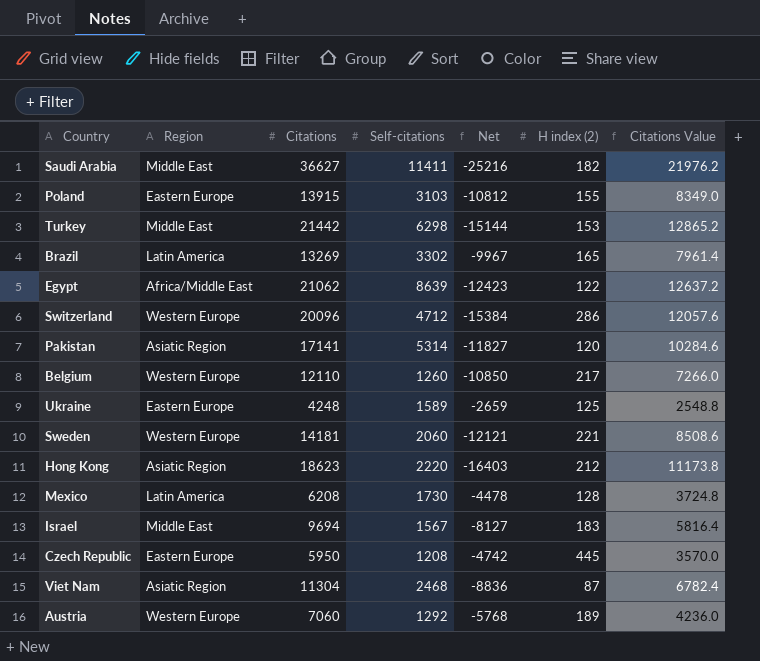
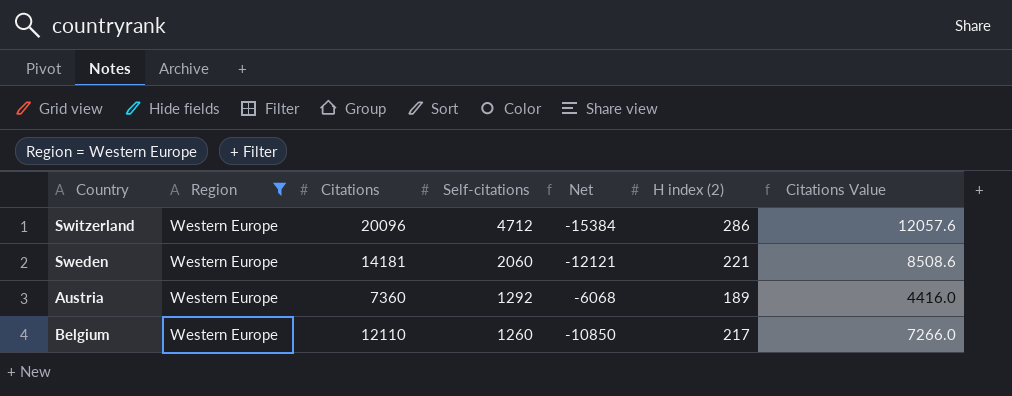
filter: none -> Region = Western Europe
row order: none -> Self-citations descending
Austria | Citations: 7060 -> 7360
Austria | Net: -5768 -> -6068
Austria | Citations Value: 4236.0 -> 4416.0

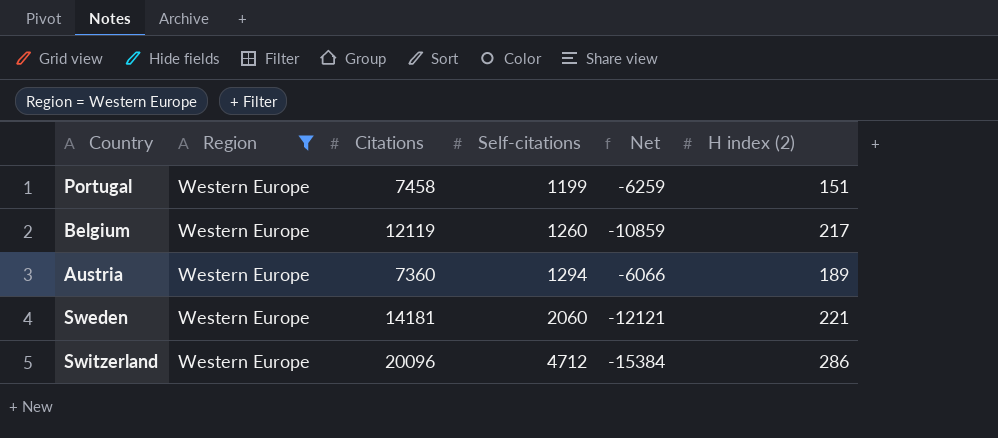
row order: Self-citations descending -> Self-citations ascending
column Citations Value | formula: [Citations] * 0.6 -> none
row Portugal: none -> Western Europe | 7458 | 1199 | -6259 | 151
Belgium | Citations: 12110 -> 12119
Belgium | Net: -10850 -> -10859
Austria | Self-citations: 1292 -> 1294
Austria | Net: -6068 -> -6066

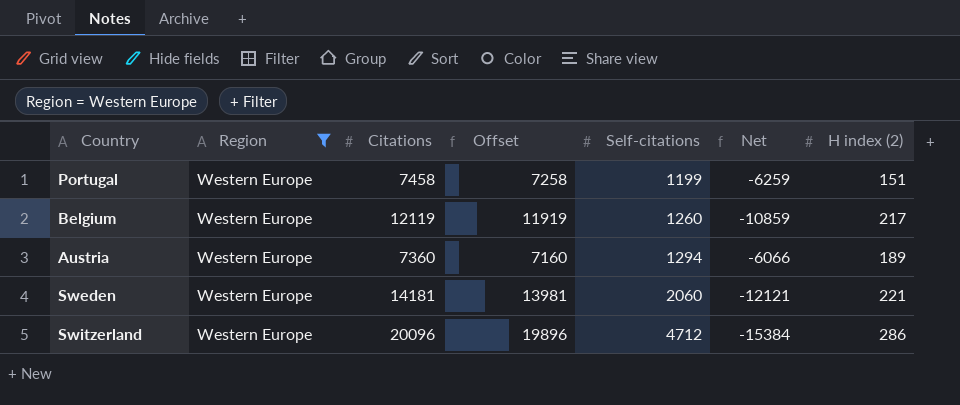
column Offset | formula: none -> [Citations] - 200

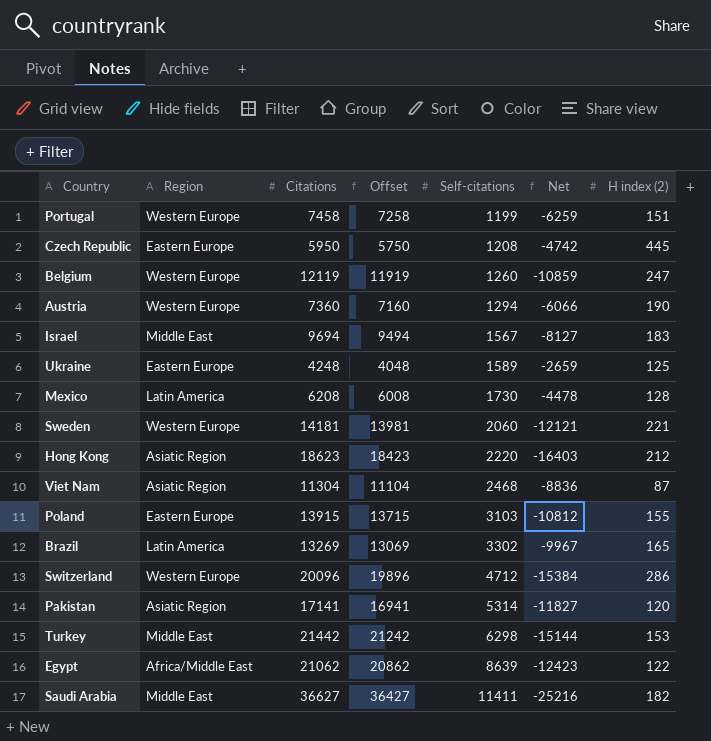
filter: Region = Western Europe -> none
Belgium | H index (2): 217 -> 247
Austria | H index (2): 189 -> 190

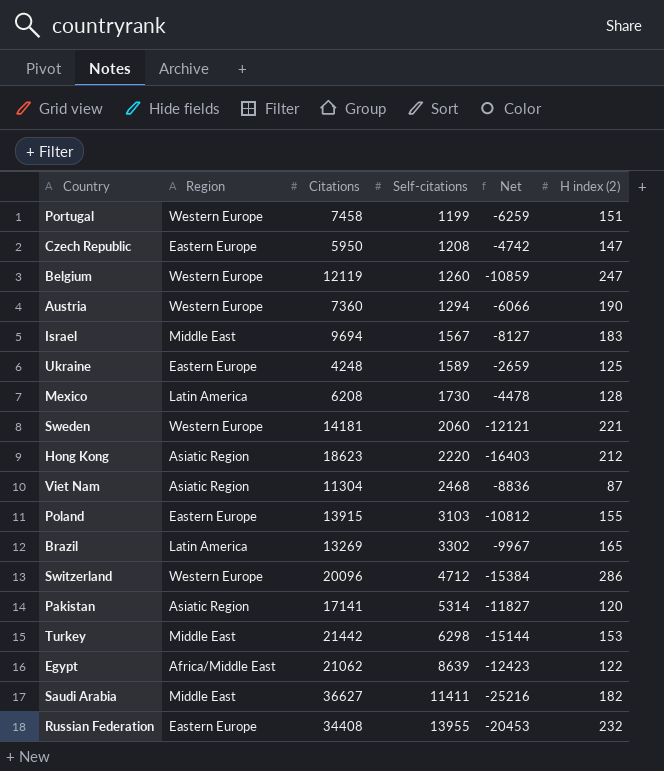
column Offset | formula: [Citations] - 200 -> none
Czech Republic | H index (2): 445 -> 147
row Russian Federation: none -> Eastern Europe | 34408 | 13955 | -20453 | 232

